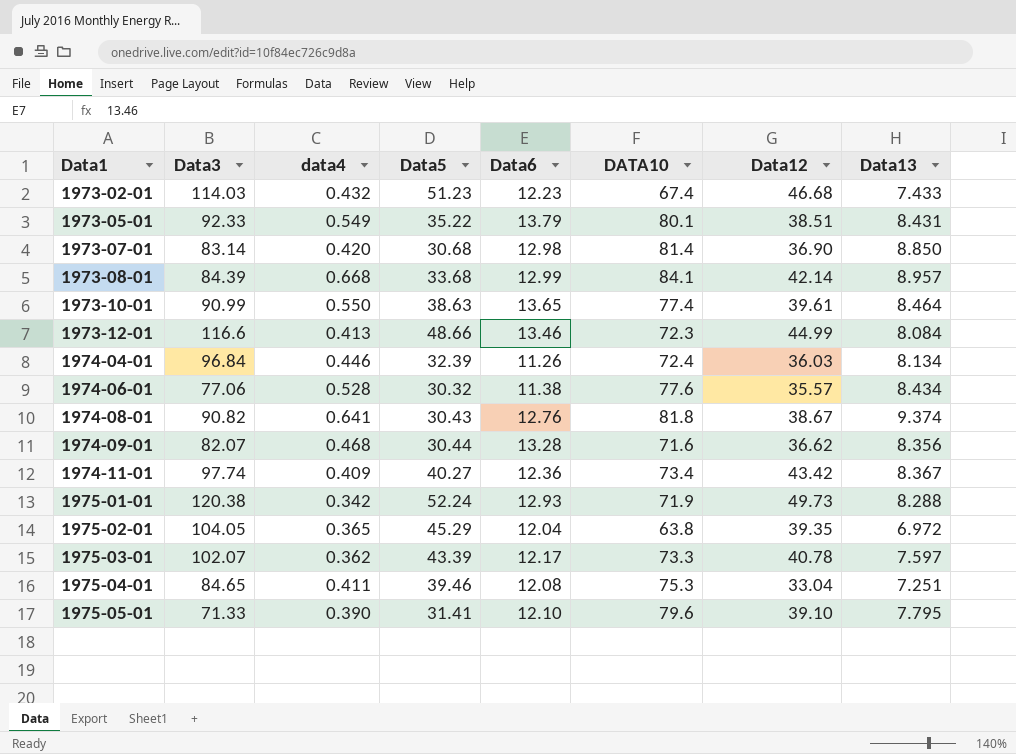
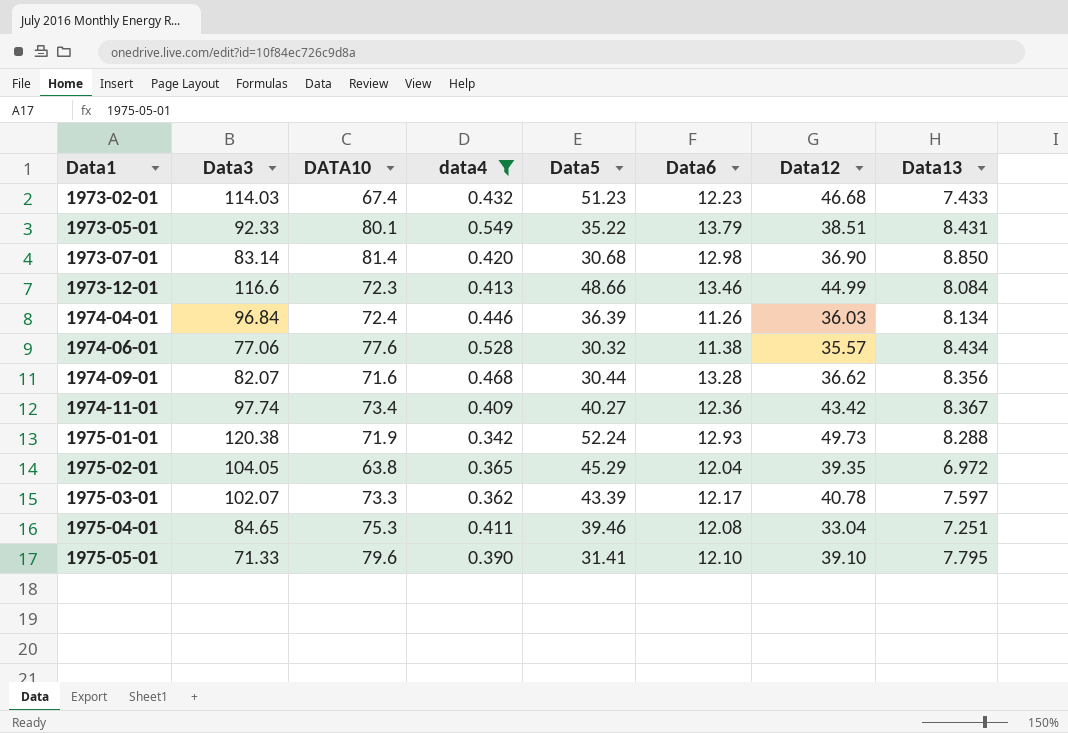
filter: none -> data4 <= 0.549
column DATA10 | position: 6 -> 3
1974-04-01 | Data5: 32.39 -> 36.39

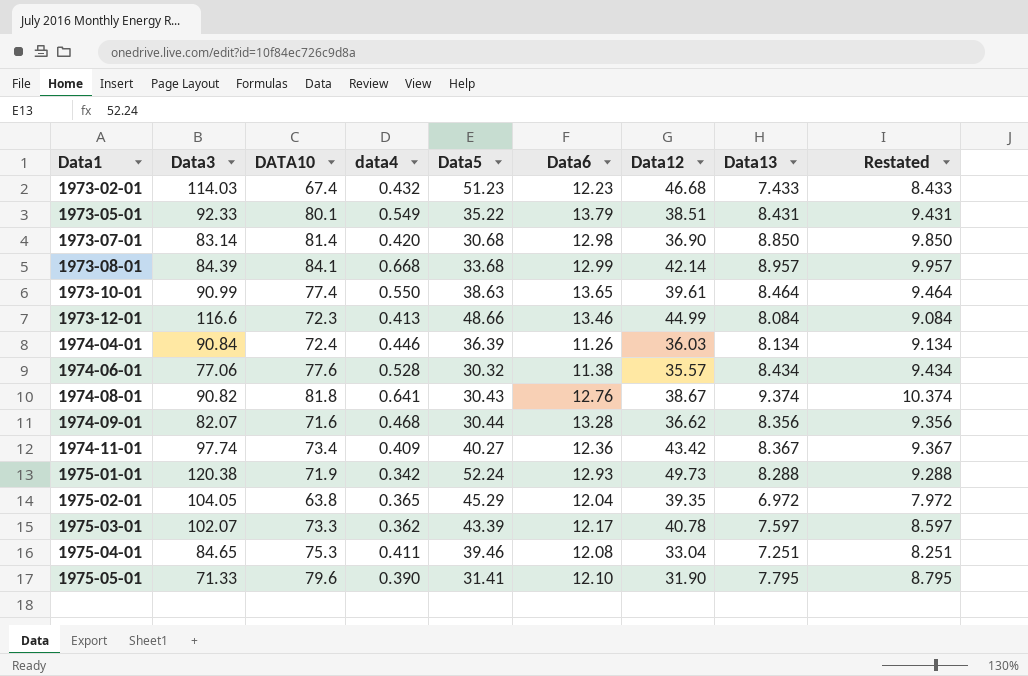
filter: data4 <= 0.549 -> none
column Restated | formula: none -> [Data13] + 1
1974-04-01 | Data3: 96.84 -> 90.84
1975-05-01 | Data12: 39.10 -> 31.90

